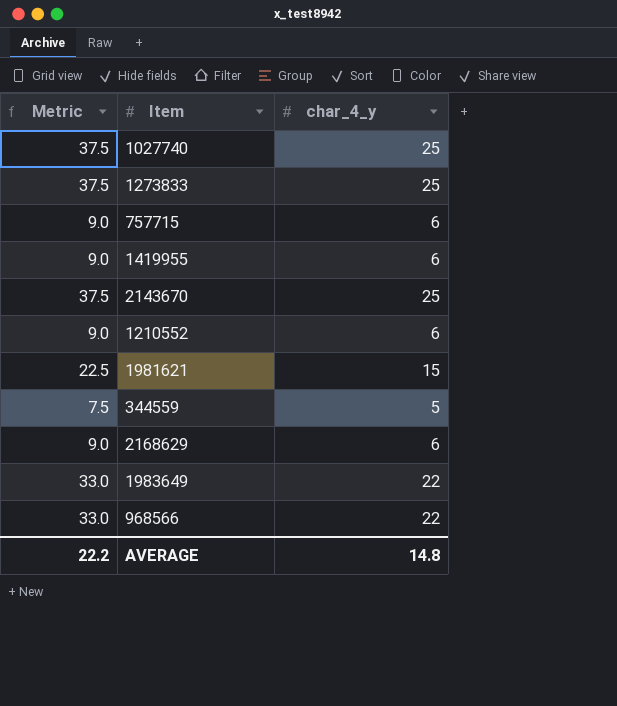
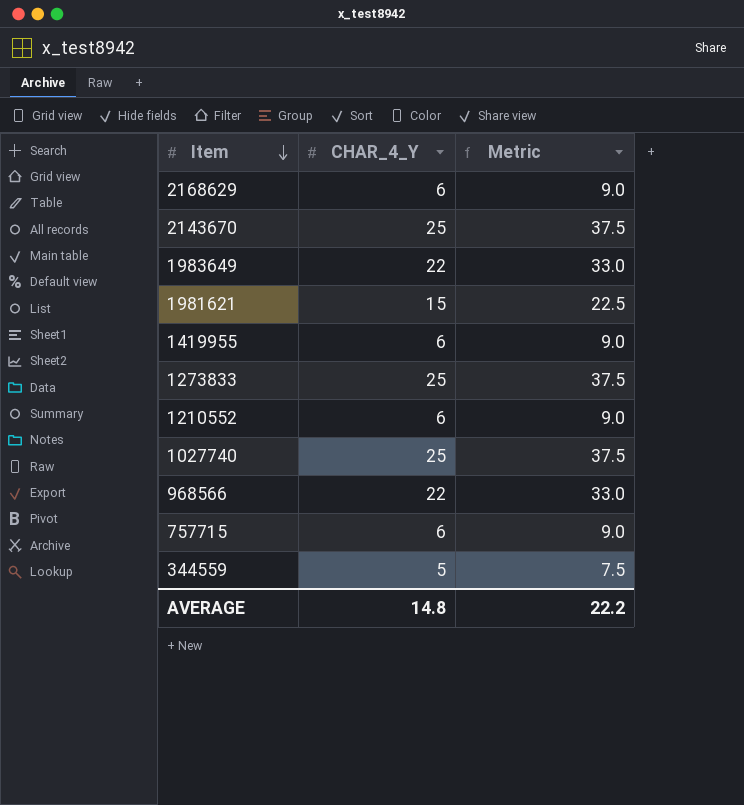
row order: none -> Item descending
column name: char_4_y -> CHAR_4_Y
column Metric | position: 1 -> 3

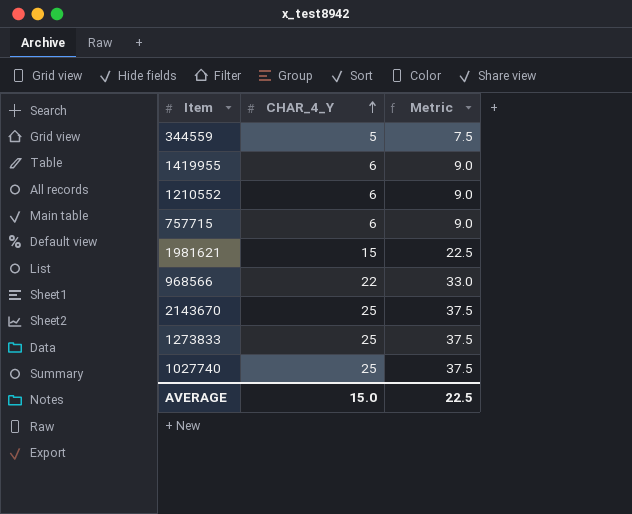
row order: Item descending -> CHAR_4_Y ascending
row 2168629: 6 | 9.0 -> none
row 1983649: 22 | 33.0 -> none
AVERAGE | CHAR_4_Y: 14.8 -> 15.0
AVERAGE | Metric: 22.2 -> 22.5

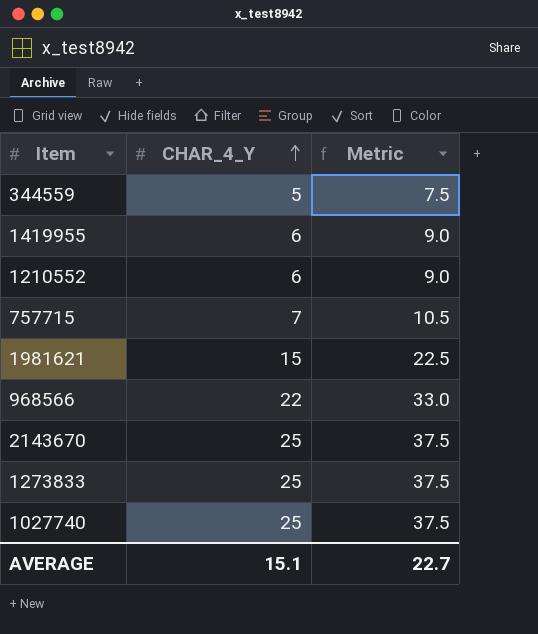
757715 | CHAR_4_Y: 6 -> 7
757715 | Metric: 9.0 -> 10.5
AVERAGE | CHAR_4_Y: 15.0 -> 15.1
AVERAGE | Metric: 22.5 -> 22.7

